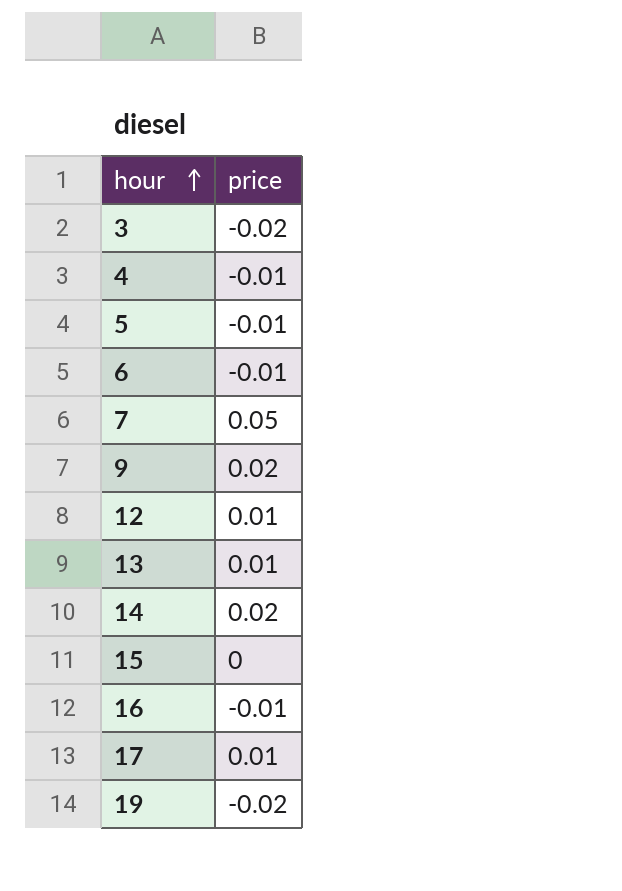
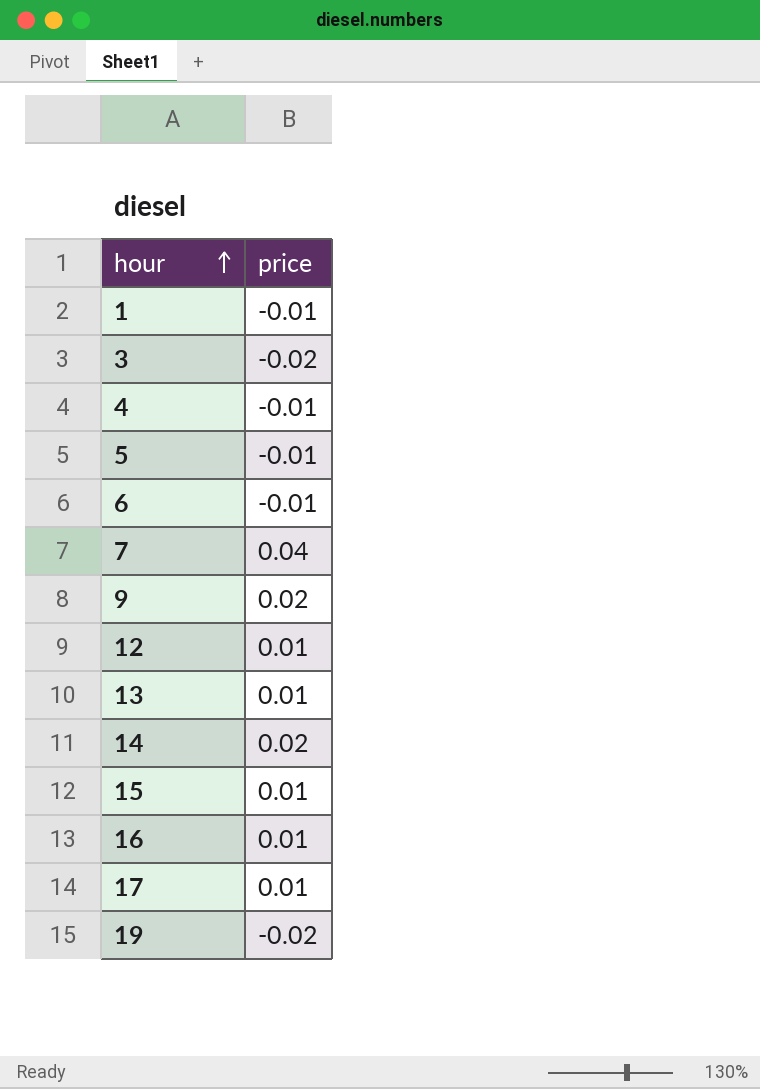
row 1: none -> -0.01
7 | price: 0.05 -> 0.04
15 | price: 0 -> 0.01
16 | price: -0.01 -> 0.01

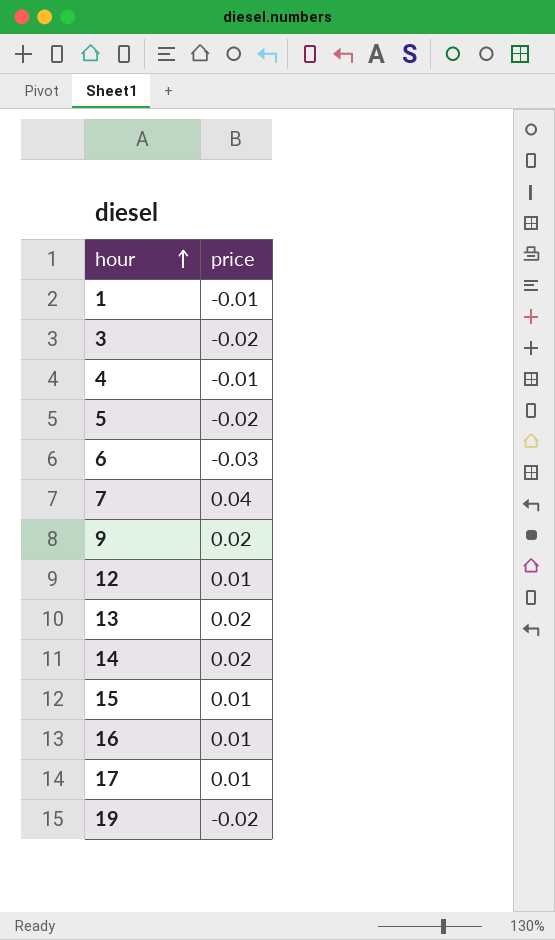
5 | price: -0.01 -> -0.02
6 | price: -0.01 -> -0.03
13 | price: 0.01 -> 0.02

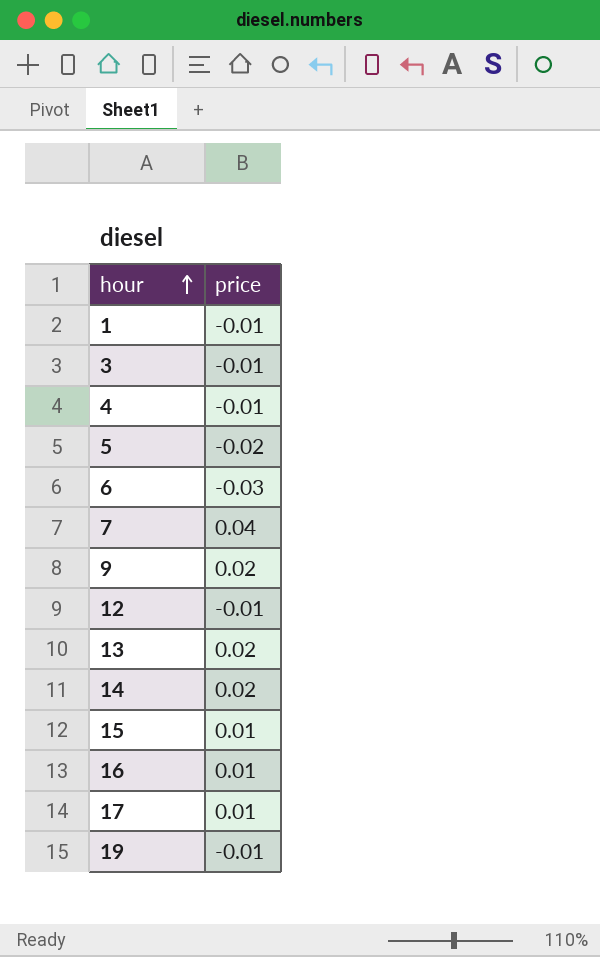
3 | price: -0.02 -> -0.01
12 | price: 0.01 -> -0.01
19 | price: -0.02 -> -0.01

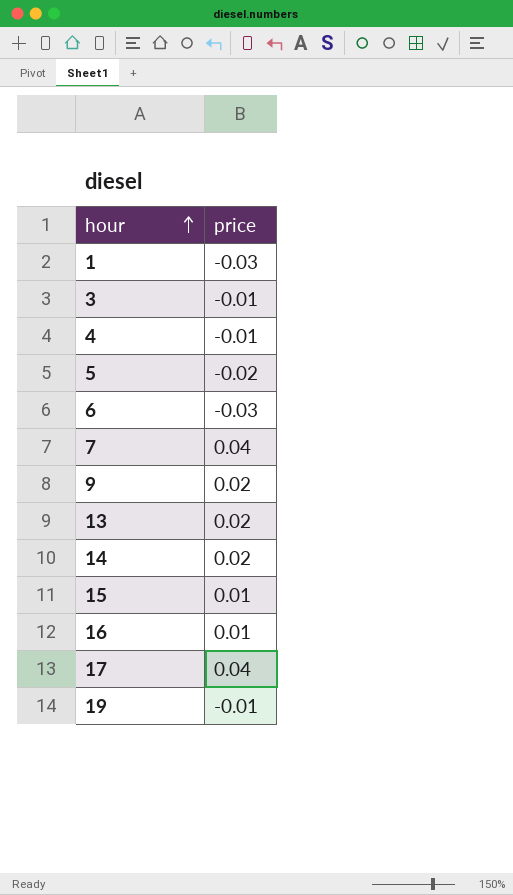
row 12: -0.01 -> none
1 | price: -0.01 -> -0.03
17 | price: 0.01 -> 0.04

